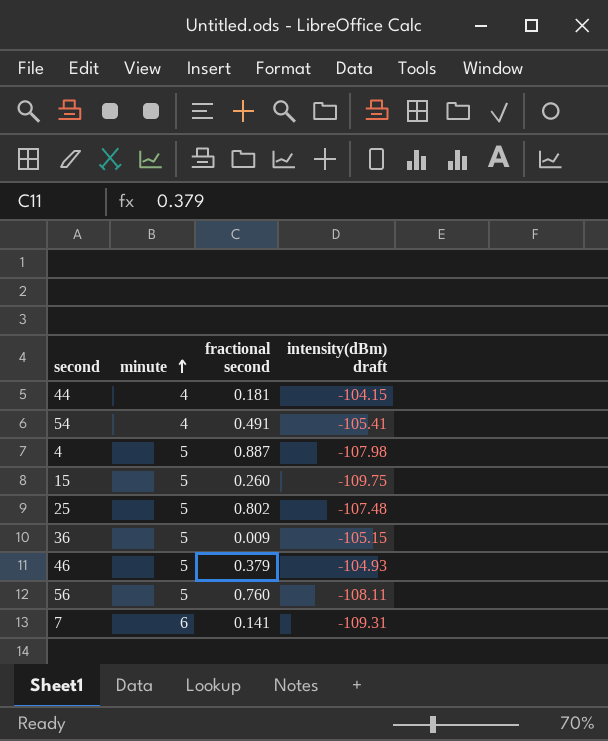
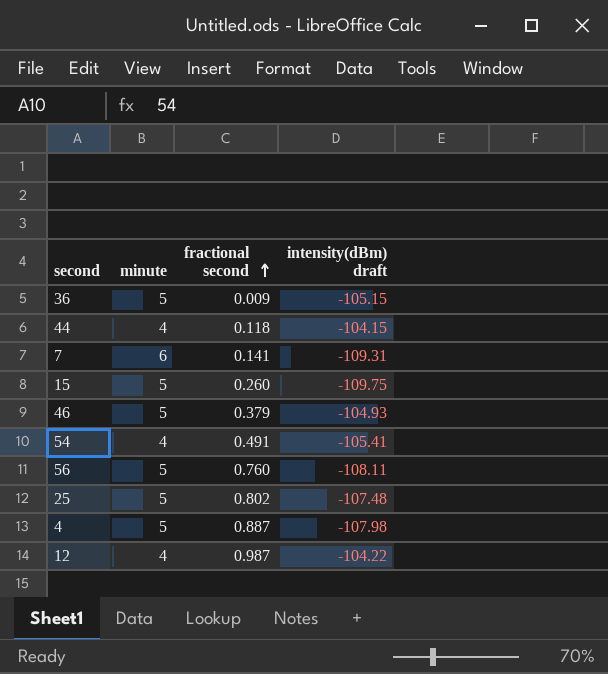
row order: minute ascending -> fractional second ascending
44 | fractional second: 0.181 -> 0.118
row 12: none -> 4 | 0.987 | -104.22

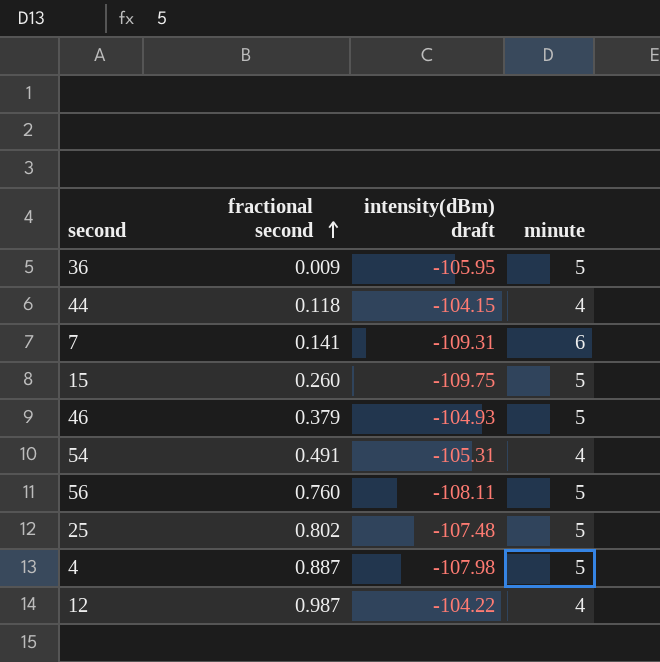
column minute | position: 2 -> 4
36 | intensity(dBm) draft: -105.15 -> -105.95
54 | intensity(dBm) draft: -105.41 -> -105.31

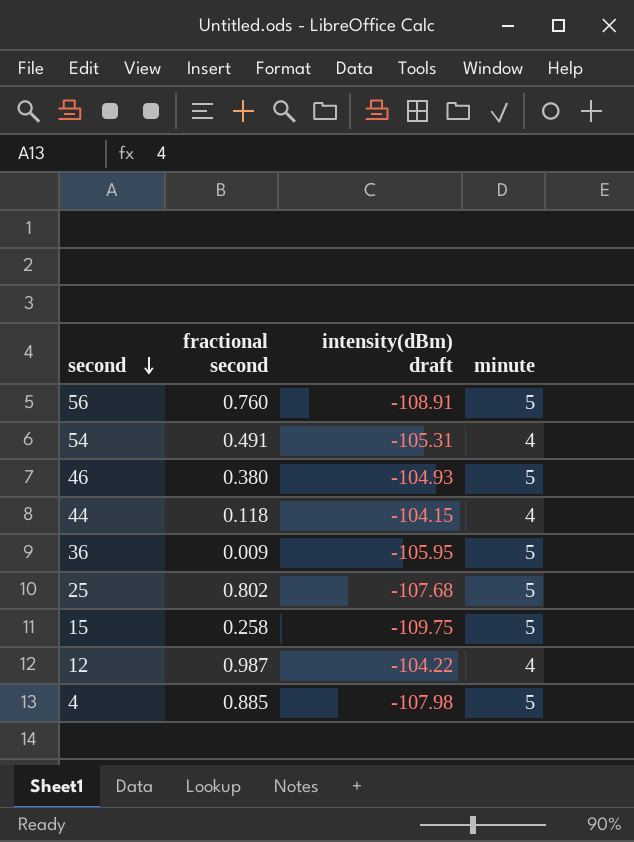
row order: fractional second ascending -> second descending
row 7: 0.141 | -109.31 | 6 -> none
56 | intensity(dBm) draft: -108.11 -> -108.91
46 | fractional second: 0.379 -> 0.380
25 | intensity(dBm) draft: -107.48 -> -107.68
15 | fractional second: 0.260 -> 0.258
4 | fractional second: 0.887 -> 0.885

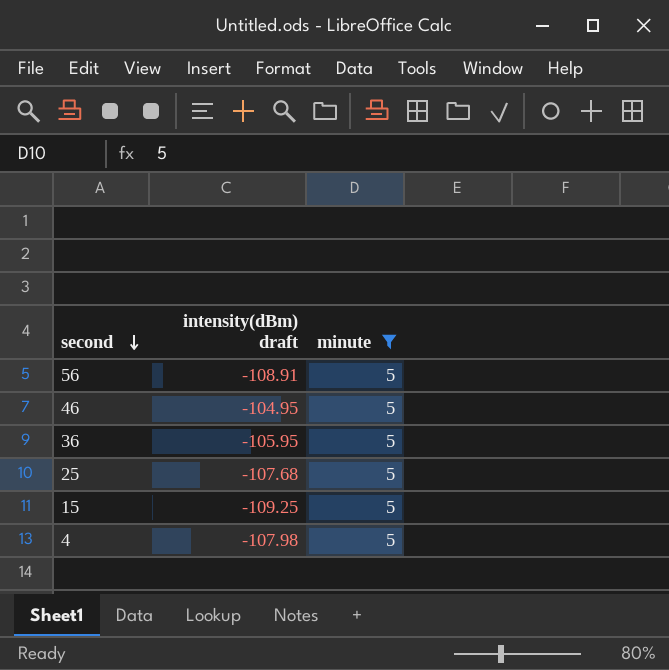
filter: none -> minute = 5
column fractional second | position: 2 -> none
46 | intensity(dBm) draft: -104.93 -> -104.95
15 | intensity(dBm) draft: -109.75 -> -109.25

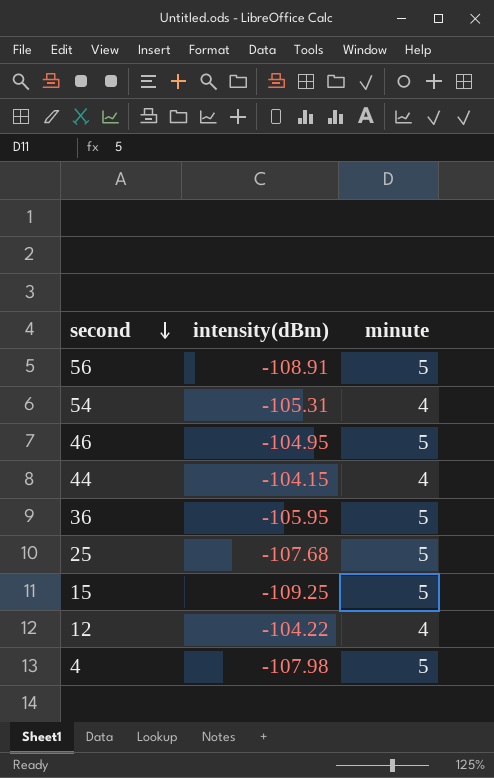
filter: minute = 5 -> none
column name: intensity(dBm) draft -> intensity(dBm)

